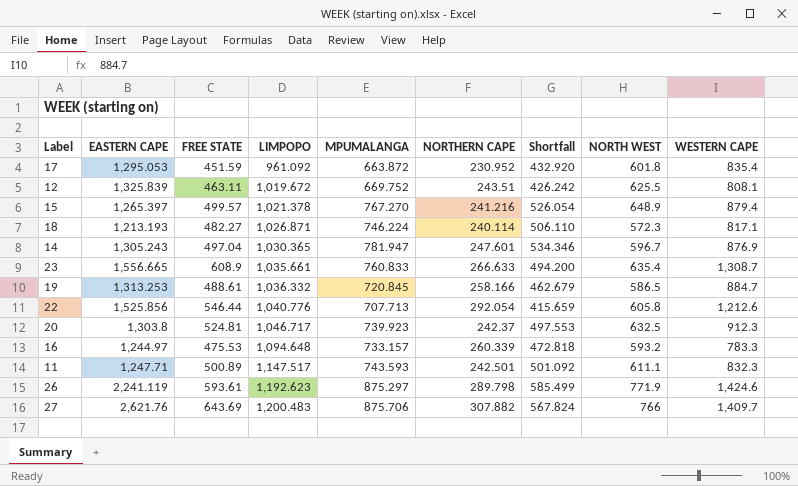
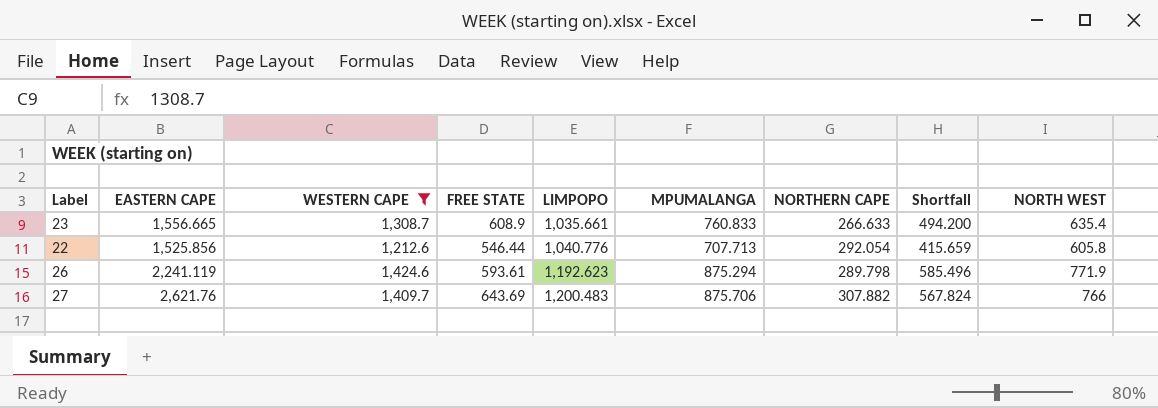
filter: none -> WESTERN CAPE >= 1,212.6
column WESTERN CAPE | position: 9 -> 3
26 | MPUMALANGA: 875.297 -> 875.294
26 | Shortfall: 585.499 -> 585.496

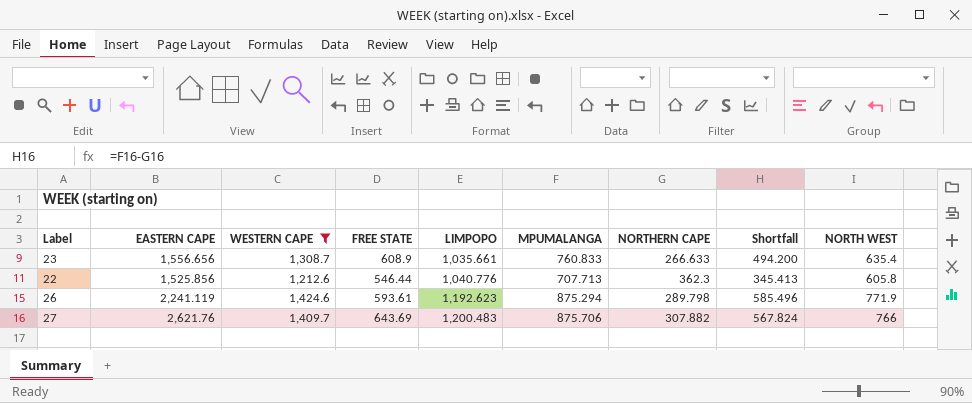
23 | EASTERN CAPE: 1,556.665 -> 1,556.656
22 | NORTHERN CAPE: 292.054 -> 362.3
22 | Shortfall: 415.659 -> 345.413

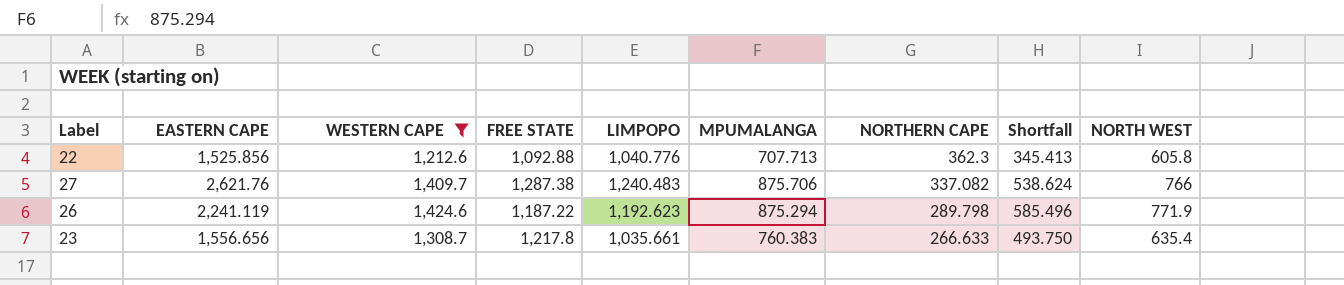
row order: LIMPOPO ascending -> NORTHERN CAPE descending
22 | FREE STATE: 546.44 -> 1,092.88
27 | FREE STATE: 643.69 -> 1,287.38
27 | LIMPOPO: 1,200.483 -> 1,240.483
27 | NORTHERN CAPE: 307.882 -> 337.082
27 | Shortfall: 567.824 -> 538.624
26 | FREE STATE: 593.61 -> 1,187.22
23 | FREE STATE: 608.9 -> 1,217.8
23 | MPUMALANGA: 760.833 -> 760.383
23 | Shortfall: 494.200 -> 493.750

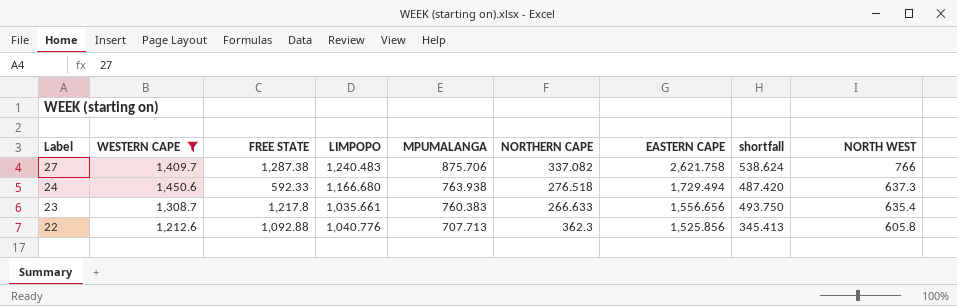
row order: NORTHERN CAPE descending -> Label descending
column EASTERN CAPE | position: 2 -> 7
column name: Shortfall -> shortfall
row 26: 2,241.119 | 1,424.6 | 1,187.22 | 1,192.623 | 875.294 | 289.798 | 585.496 | 771.9 -> none
27 | EASTERN CAPE: 2,621.76 -> 2,621.758
row 24: none -> 1,450.6 | 592.33 | 1,166.680 | 763.938 | 276.518 | 1,729.494 | 487.420 | 637.3

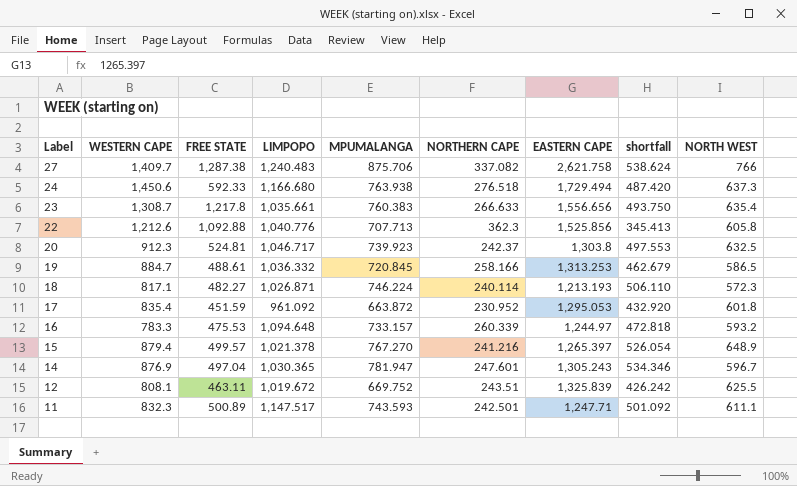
filter: WESTERN CAPE >= 1,212.6 -> none

